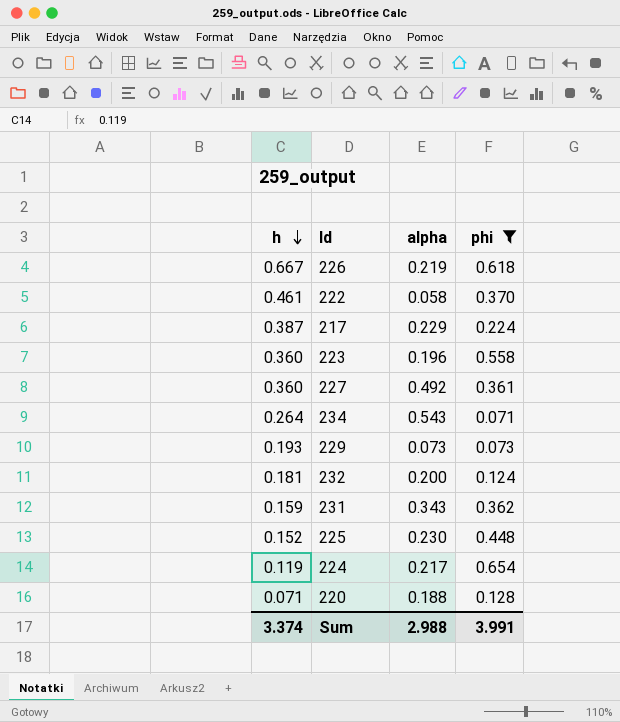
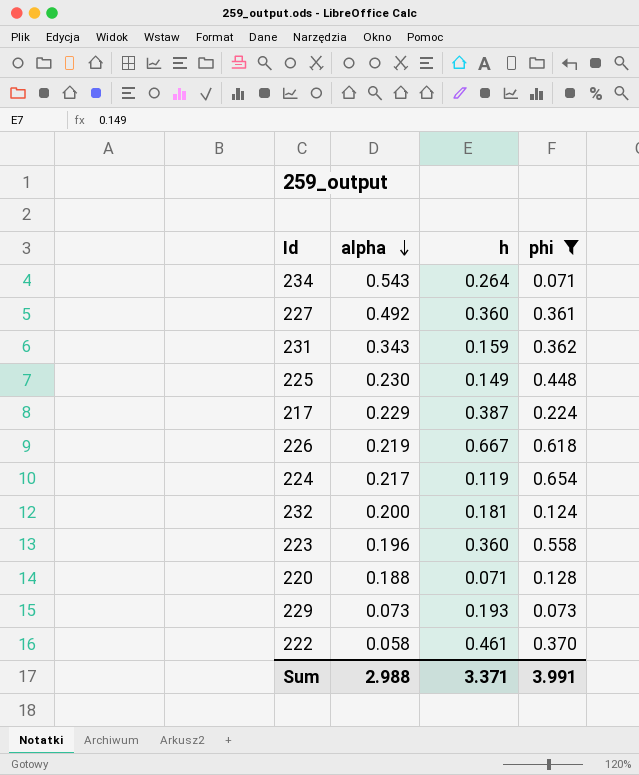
row order: h descending -> alpha descending
column h | position: 1 -> 3
225 | h: 0.152 -> 0.149
Sum | h: 3.374 -> 3.371

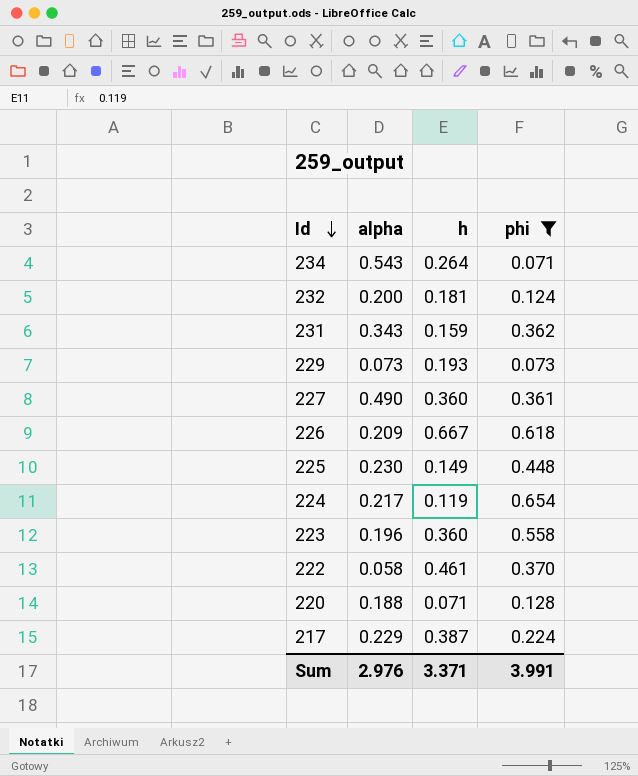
row order: alpha descending -> Id descending
227 | alpha: 0.492 -> 0.490
226 | alpha: 0.219 -> 0.209
Sum | alpha: 2.988 -> 2.976

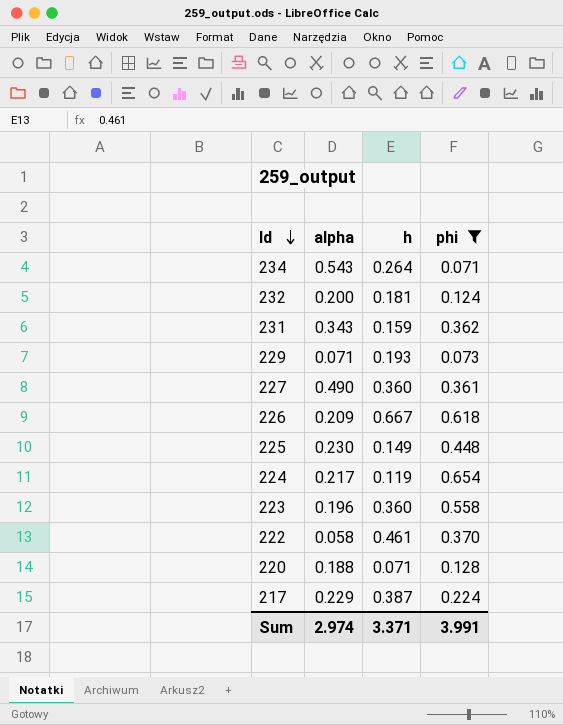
229 | alpha: 0.073 -> 0.071
Sum | alpha: 2.976 -> 2.974

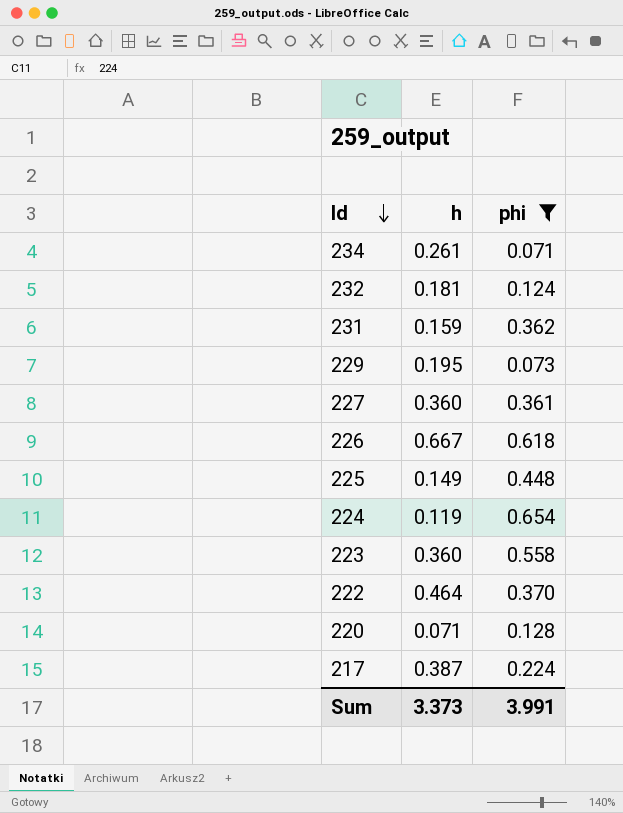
column alpha | position: 2 -> none
234 | h: 0.264 -> 0.261
229 | h: 0.193 -> 0.195
222 | h: 0.461 -> 0.464
Sum | h: 3.371 -> 3.373

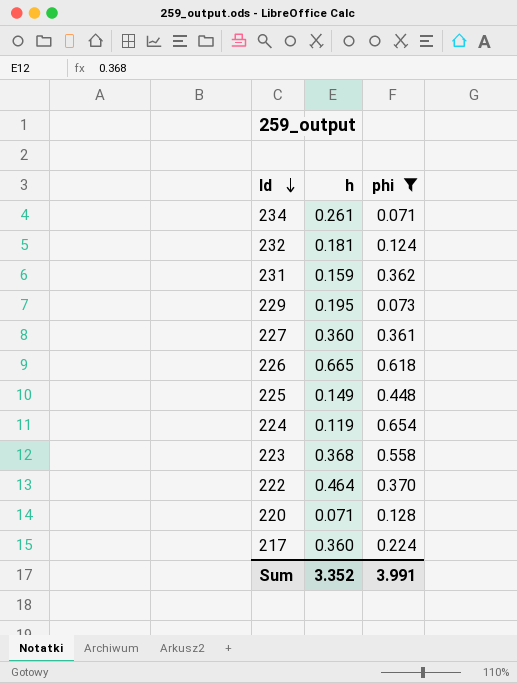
226 | h: 0.667 -> 0.665
223 | h: 0.360 -> 0.368
217 | h: 0.387 -> 0.360
Sum | h: 3.373 -> 3.352

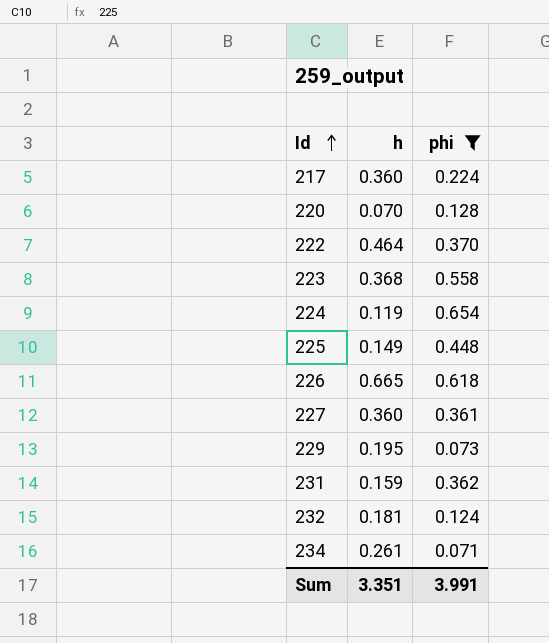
row order: Id descending -> Id ascending
220 | h: 0.071 -> 0.070
Sum | h: 3.352 -> 3.351

